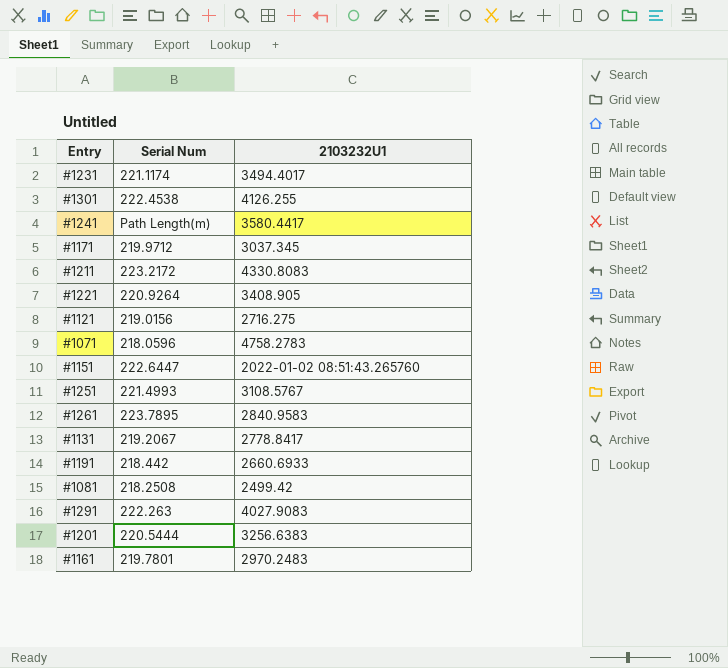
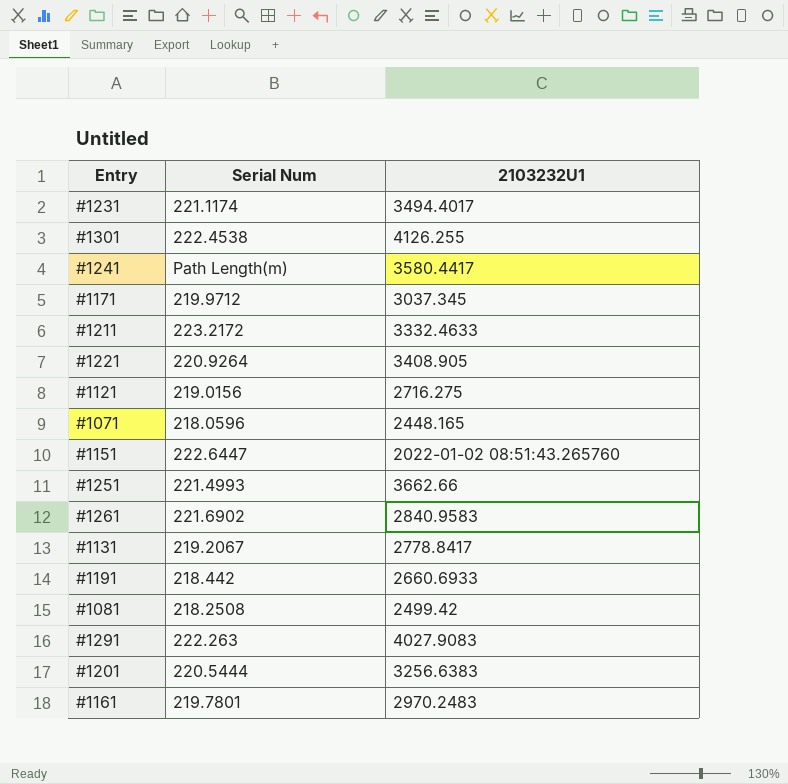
#1211 | 2103232U1: 4330.8083 -> 3332.4633
#1071 | 2103232U1: 4758.2783 -> 2448.165
#1251 | 2103232U1: 3108.5767 -> 3662.66
#1261 | Serial Num: 223.7895 -> 221.6902

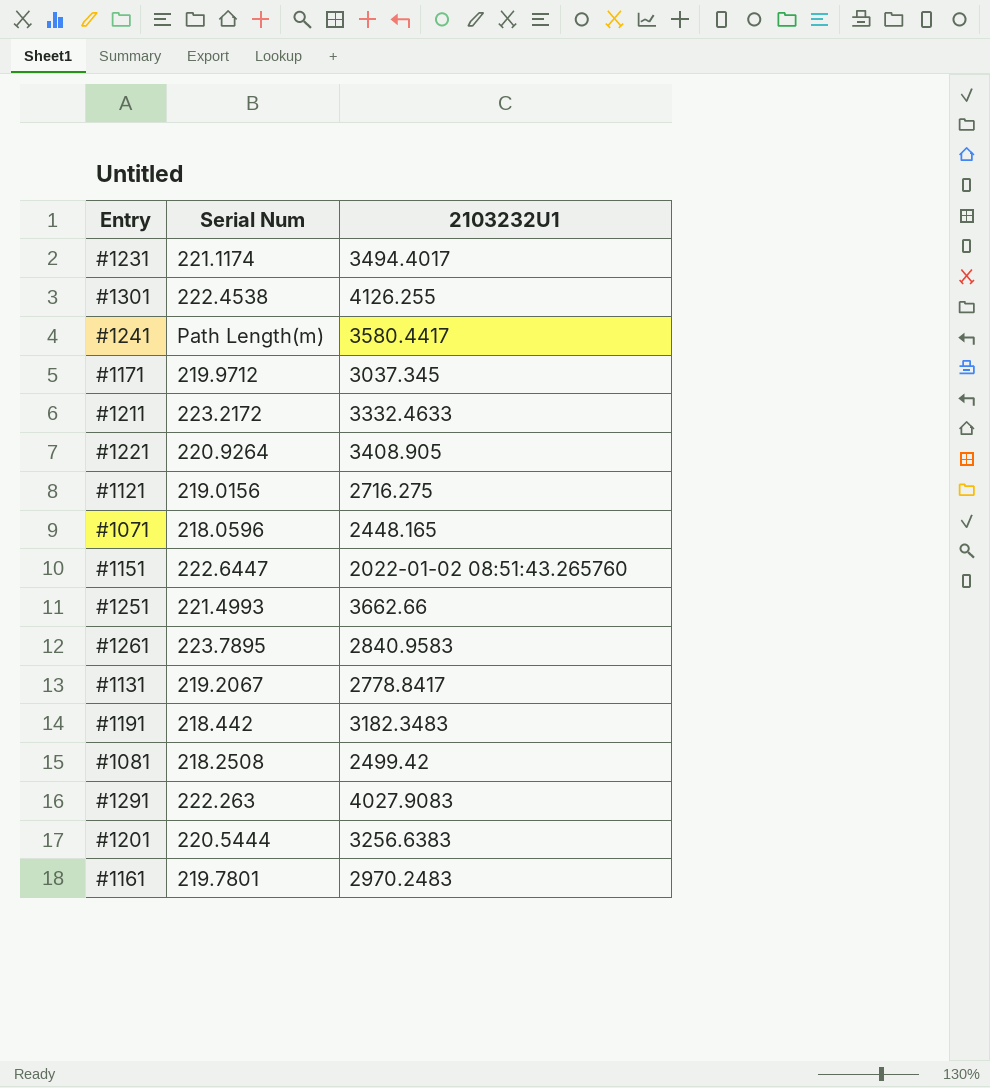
#1261 | Serial Num: 221.6902 -> 223.7895
#1191 | 2103232U1: 2660.6933 -> 3182.3483

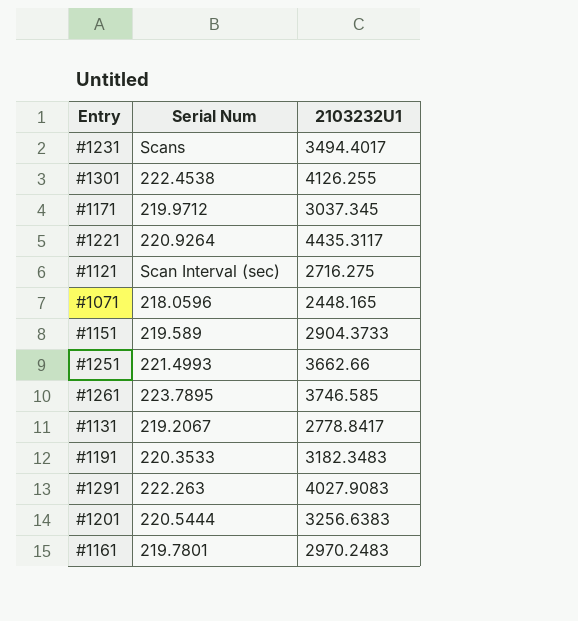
row #1241: Path Length(m) | 3580.4417 -> none
row #1211: 223.2172 | 3332.4633 -> none
row #1081: 218.2508 | 2499.42 -> none
#1231 | Serial Num: 221.1174 -> Scans
#1221 | 2103232U1: 3408.905 -> 4435.3117
#1121 | Serial Num: 219.0156 -> Scan Interval (sec)
#1151 | Serial Num: 222.6447 -> 219.589
#1151 | 2103232U1: 2022-01-02 08:51:43.265760 -> 2904.3733
#1261 | 2103232U1: 2840.9583 -> 3746.585
#1191 | Serial Num: 218.442 -> 220.3533

